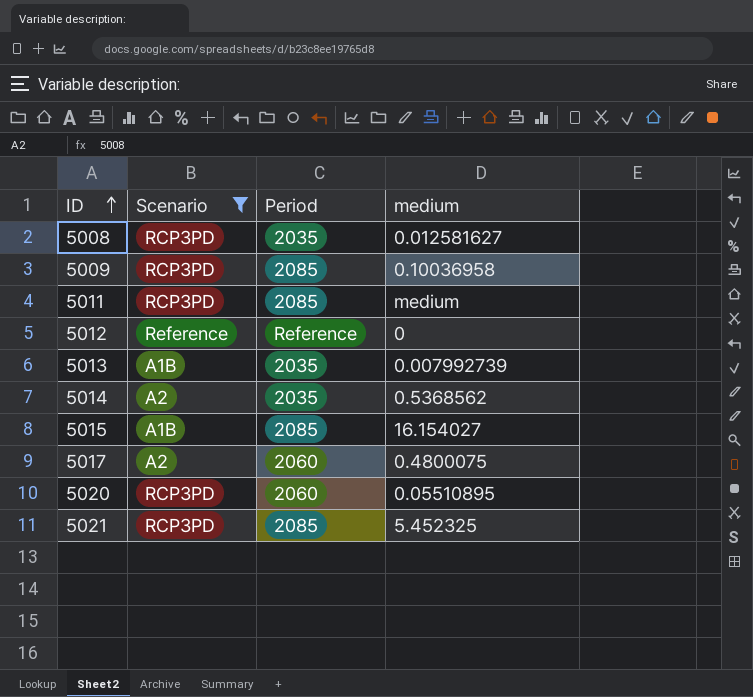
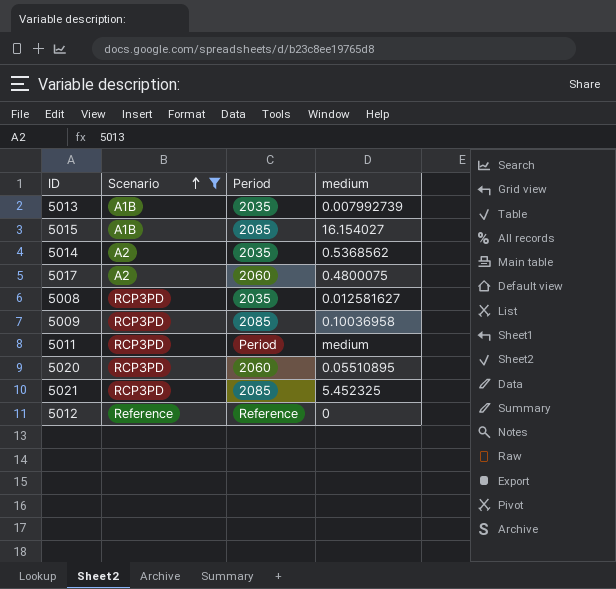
row order: ID ascending -> Scenario ascending
5011 | Period: 2085 -> Period

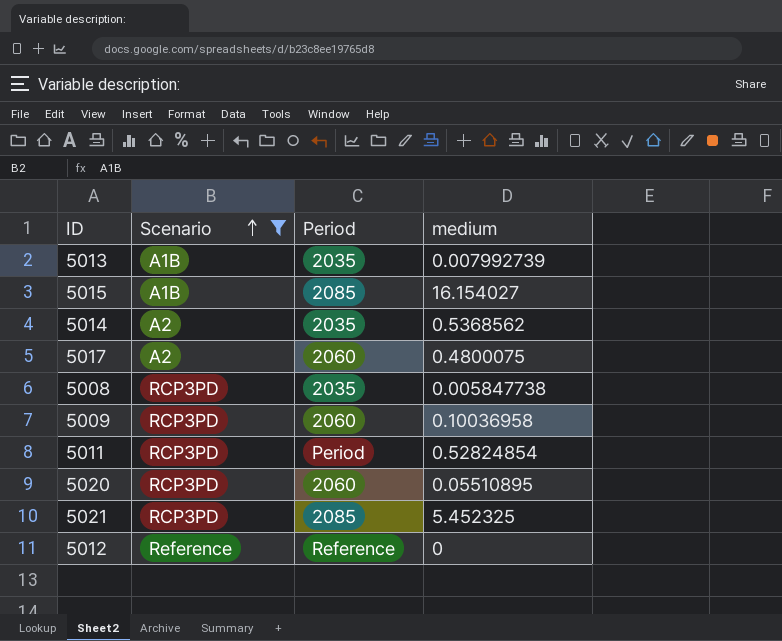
5008 | medium: 0.012581627 -> 0.005847738
5009 | Period: 2085 -> 2060
5011 | medium: medium -> 0.52824854

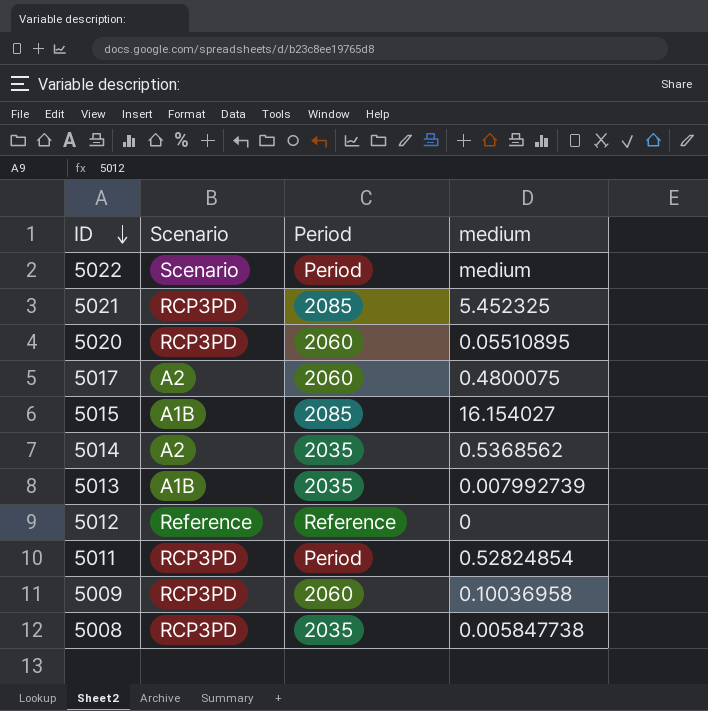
filter: Scenario != Scenario -> none
row order: Scenario ascending -> ID descending

